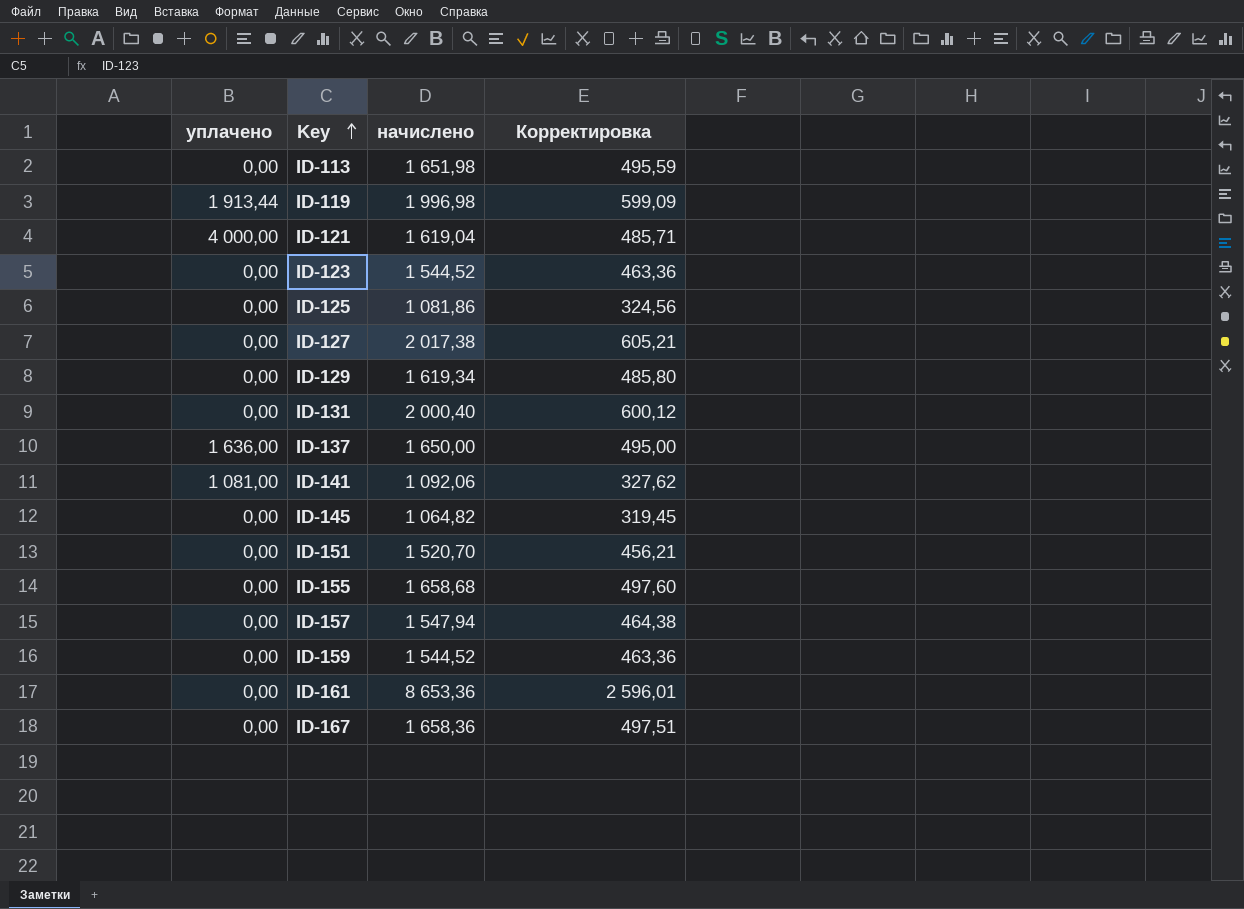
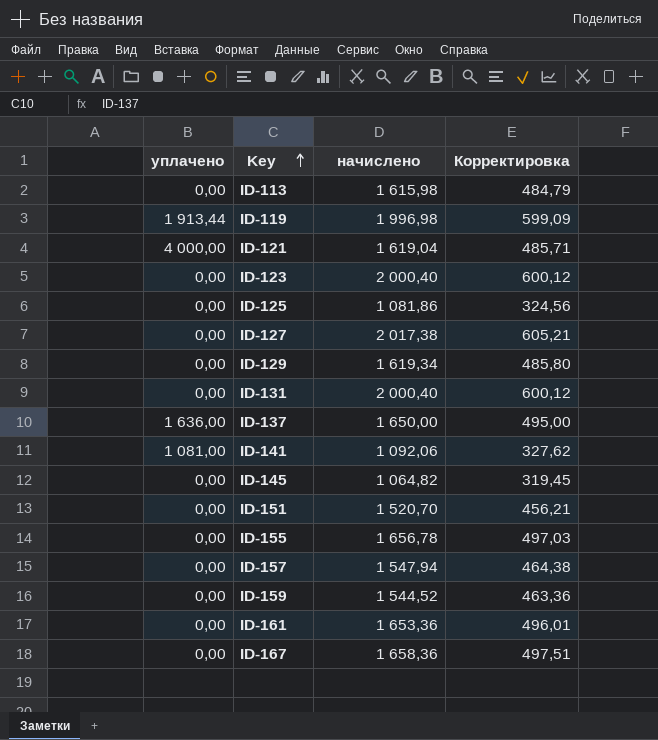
ID-113 | начислено: 1 651,98 -> 1 615,98
ID-113 | Корректировка: 495,59 -> 484,79
ID-123 | начислено: 1 544,52 -> 2 000,40
ID-123 | Корректировка: 463,36 -> 600,12
ID-155 | начислено: 1 658,68 -> 1 656,78
ID-155 | Корректировка: 497,60 -> 497,03
ID-161 | начислено: 8 653,36 -> 1 653,36
ID-161 | Корректировка: 2 596,01 -> 496,01

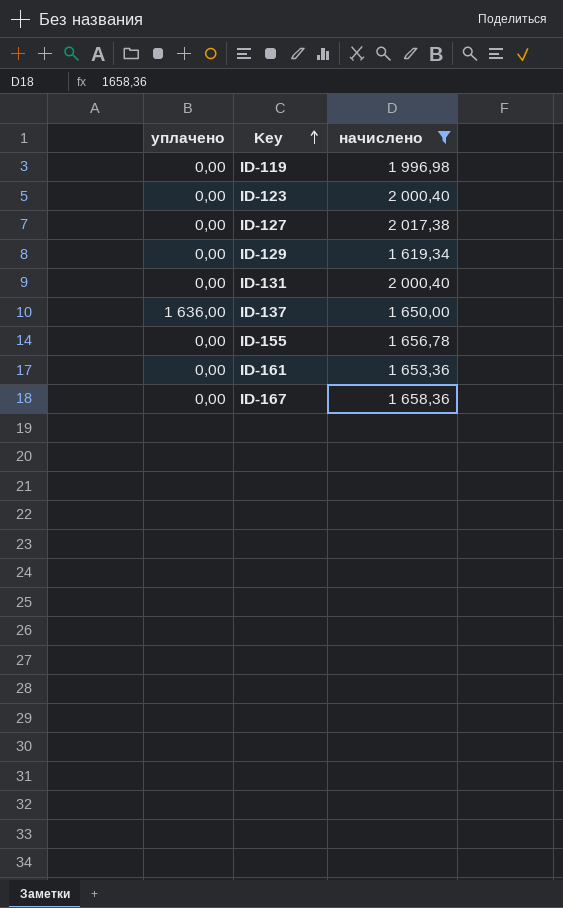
filter: none -> начислено >= 1 619,34
column Корректировка | formula: [начислено] * 0,3 -> none
ID-119 | уплачено: 1 913,44 -> 0,00

